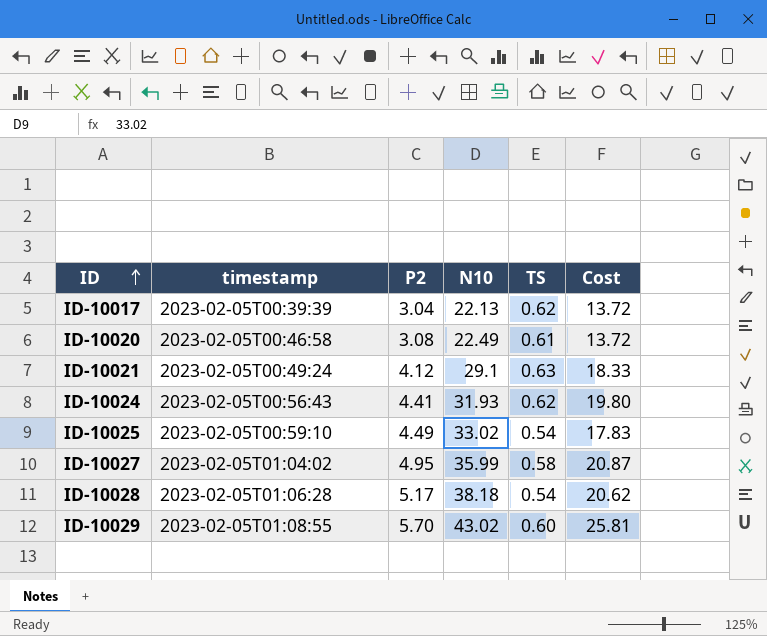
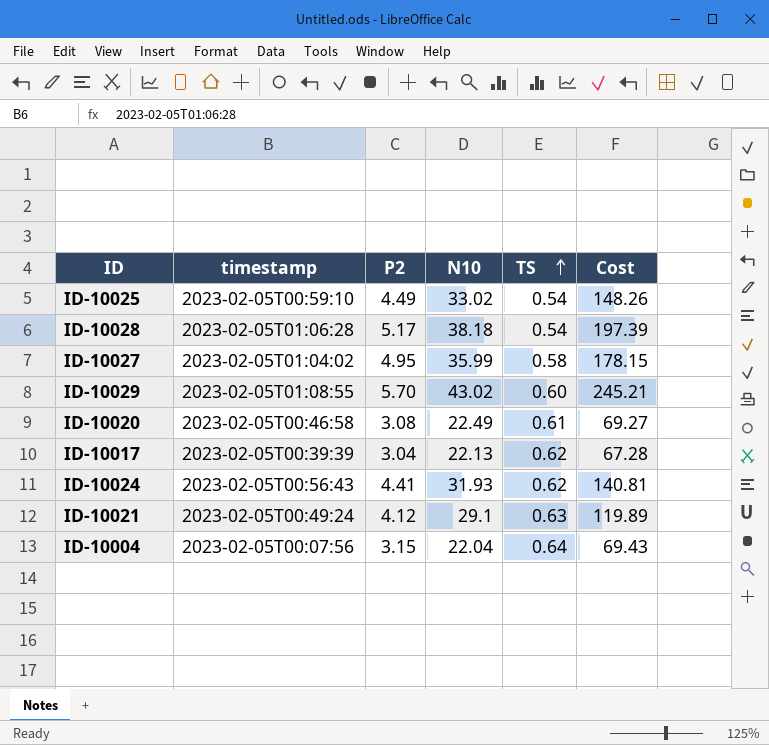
row order: ID ascending -> TS ascending
column Cost | formula: [N10] * [TS] -> [P2] * [N10]
row ID-10004: none -> 2023-02-05T00:07:56 | 3.15 | 22.04 | 0.64 | 69.43

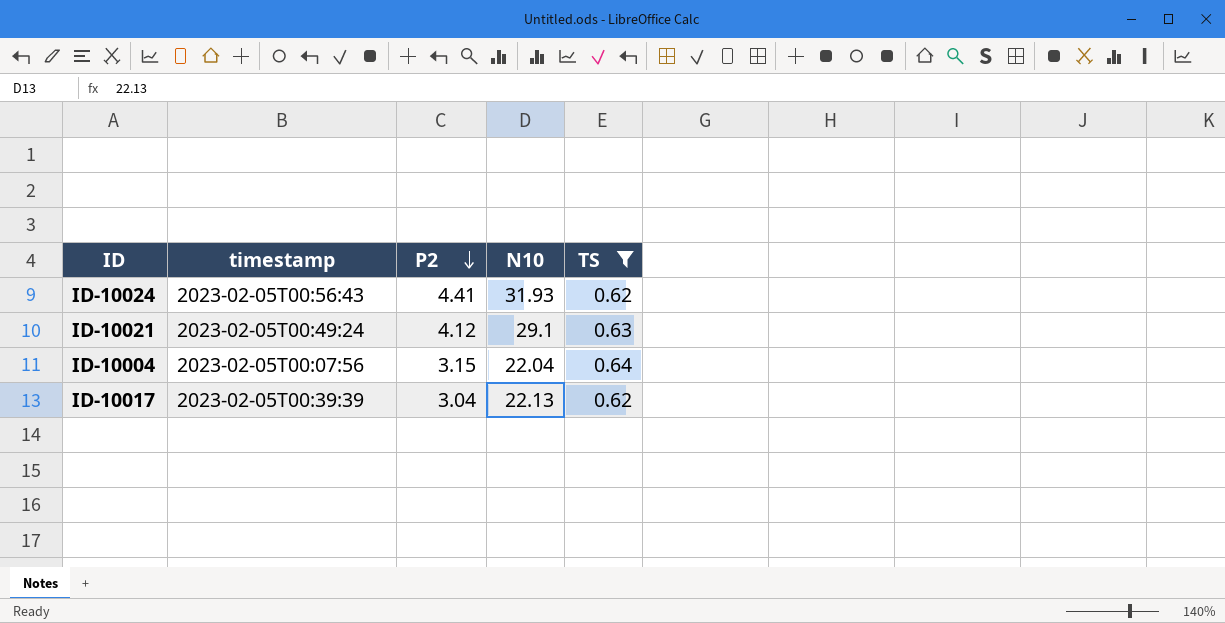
filter: none -> TS >= 0.62
row order: TS ascending -> P2 descending
column Cost | formula: [P2] * [N10] -> none

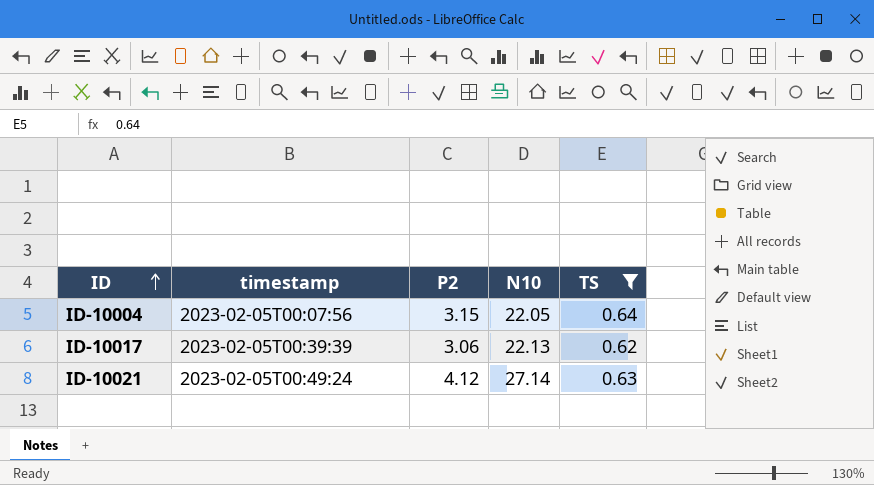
row order: P2 descending -> ID ascending
row ID-10024: 2023-02-05T00:56:43 | 4.41 | 31.93 | 0.62 -> none
ID-10004 | N10: 22.04 -> 22.05
ID-10017 | P2: 3.04 -> 3.06
ID-10021 | N10: 29.1 -> 27.14

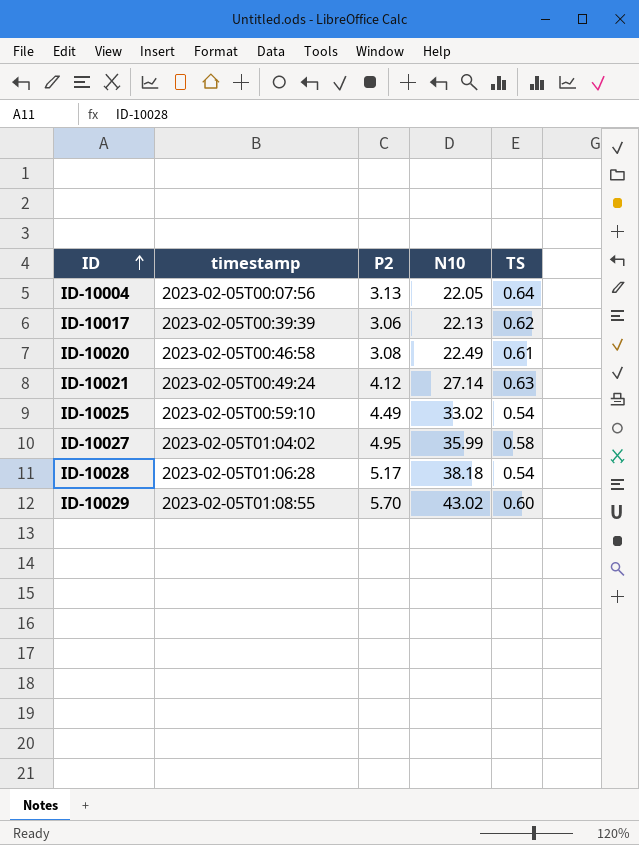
filter: TS >= 0.62 -> none
ID-10004 | P2: 3.15 -> 3.13

